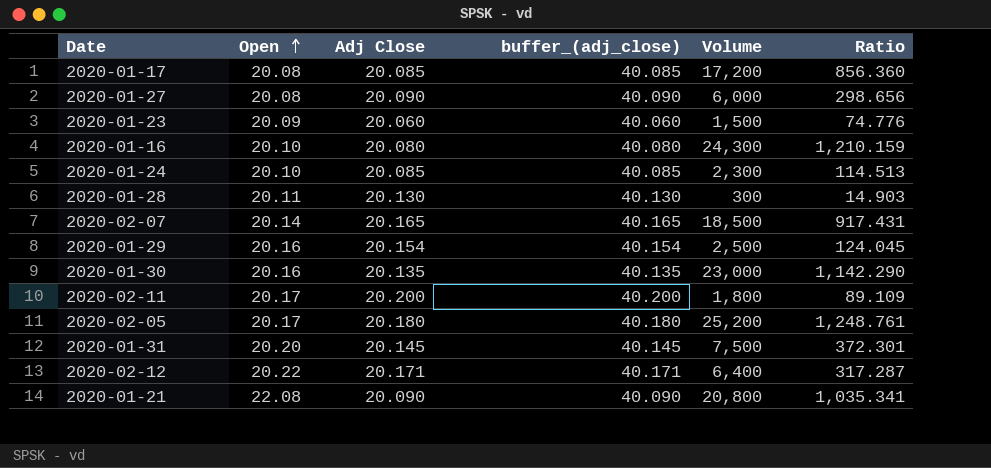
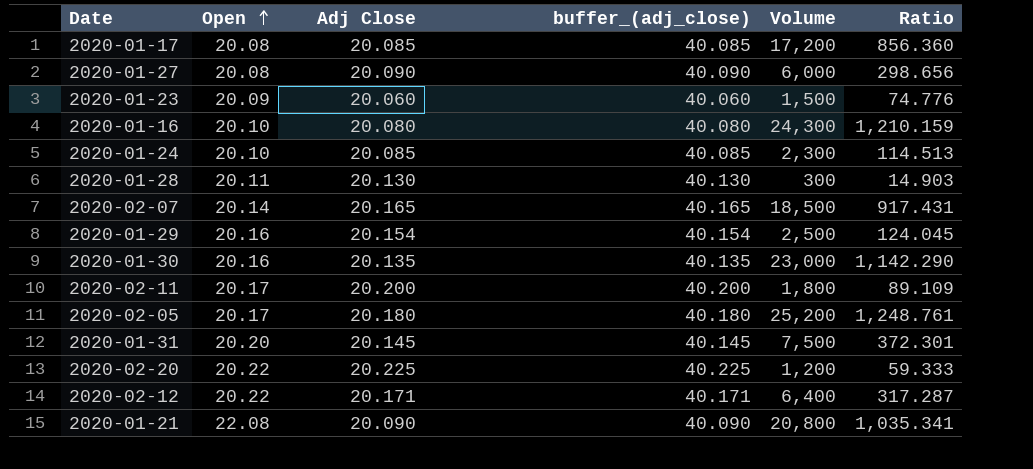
row 2020-02-20: none -> 20.22 | 20.225 | 40.225 | 1,200 | 59.333

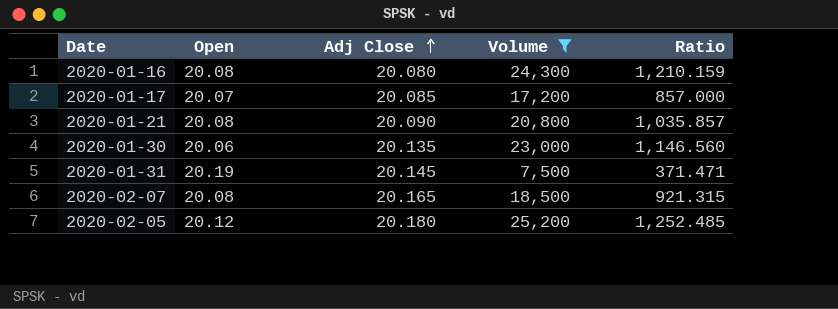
filter: none -> Volume >= 7,500
row order: Open ascending -> Adj Close ascending
column buffer_(adj_close) | formula: [Adj Close] + 20 -> none
column Ratio | formula: [Volume] / [Adj Close] -> [Volume] / [Open]
2020-01-16 | Open: 20.10 -> 20.08
2020-01-17 | Open: 20.08 -> 20.07
2020-01-21 | Open: 22.08 -> 20.08
2020-01-30 | Open: 20.16 -> 20.06
2020-01-31 | Open: 20.20 -> 20.19
2020-02-07 | Open: 20.14 -> 20.08
2020-02-05 | Open: 20.17 -> 20.12

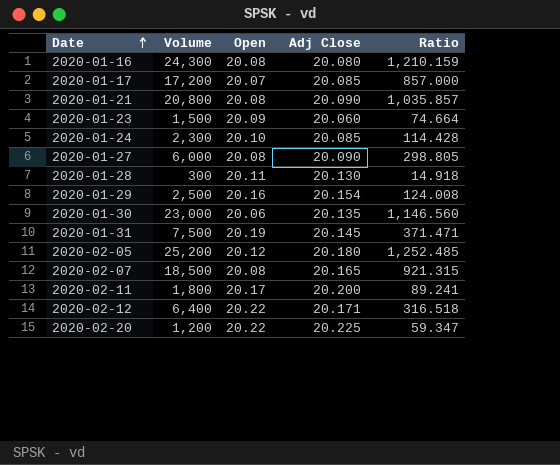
filter: Volume >= 7,500 -> none
row order: Adj Close ascending -> Date ascending
column Volume | position: 4 -> 2

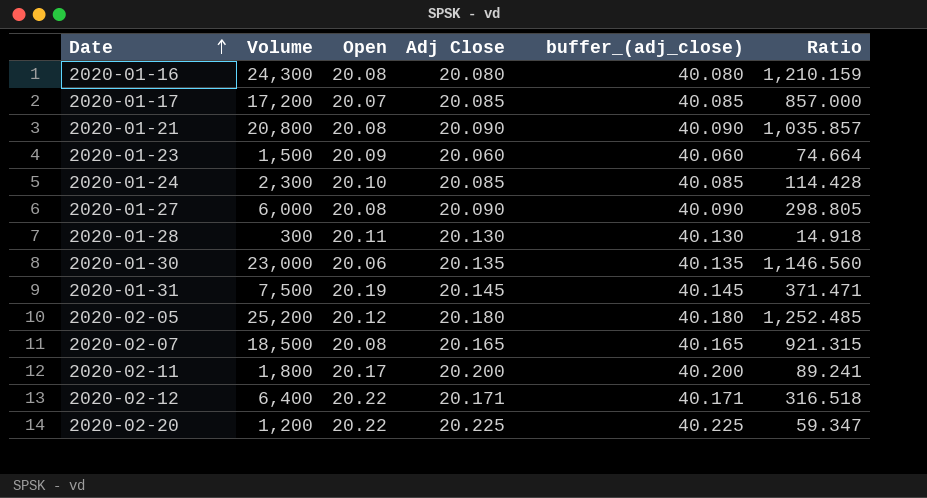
column buffer_(adj_close) | formula: none -> [Adj Close] + 20
row 2020-01-29: 2,500 | 20.16 | 20.154 | 124.008 -> none

